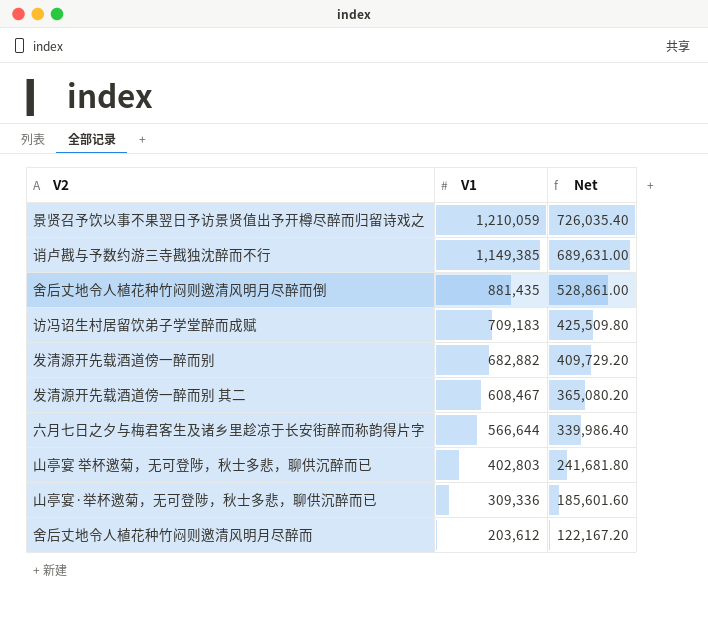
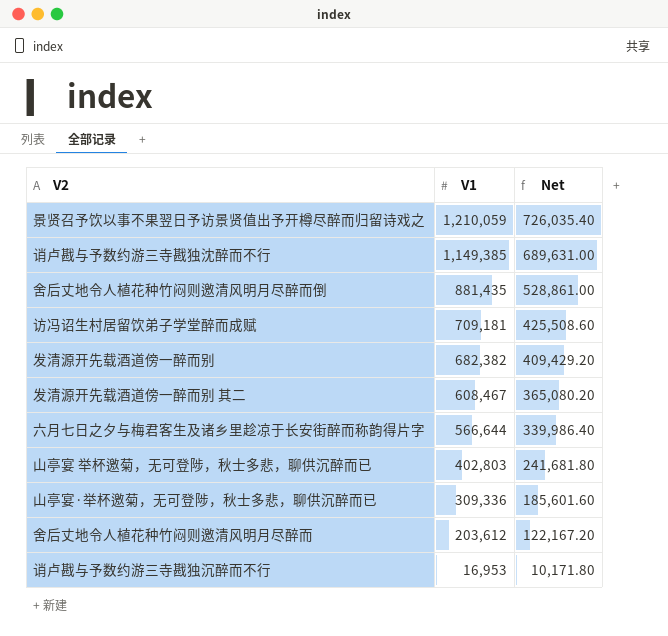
访冯诏生村居留饮弟子学堂醉而成赋 | V1: 709,183 -> 709,181
访冯诏生村居留饮弟子学堂醉而成赋 | Net: 425,509.80 -> 425,508.60
发清源开先载酒道傍一醉而别 | V1: 682,882 -> 682,382
发清源开先载酒道傍一醉而别 | Net: 409,729.20 -> 409,429.20
row 诮卢戡与予数约游三寺戡独沉醉而不行: none -> 16,953 | 10,171.80

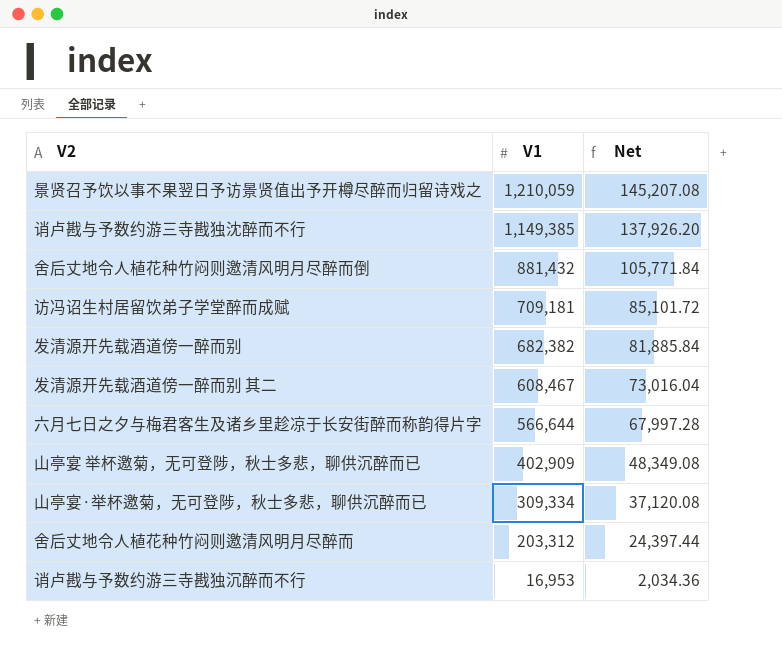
column Net | formula: [V1] * 0.6 -> [V1] * 0.12
舍后丈地令人植花种竹闷则邀清风明月尽醉而倒 | V1: 881,435 -> 881,432
山亭宴 举杯邀菊，无可登陟，秋士多悲，聊供沉醉而已 | V1: 402,803 -> 402,909
山亭宴·举杯邀菊，无可登陟，秋士多悲，聊供沉醉而已 | V1: 309,336 -> 309,334
舍后丈地令人植花种竹闷则邀清风明月尽醉而 | V1: 203,612 -> 203,312

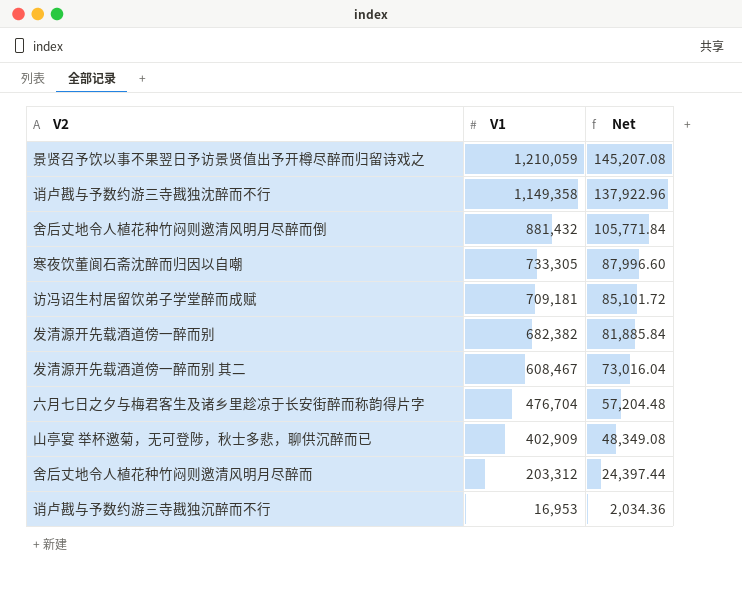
row 山亭宴·举杯邀菊，无可登陟，秋士多悲，聊供沉醉而已: 309,334 | 37,120.08 -> none
诮卢戡与予数约游三寺戡独沈醉而不行 | V1: 1,149,385 -> 1,149,358
诮卢戡与予数约游三寺戡独沈醉而不行 | Net: 137,926.20 -> 137,922.96
row 寒夜饮董阆石斋沈醉而归因以自嘲: none -> 733,305 | 87,996.60
六月七日之夕与梅君客生及诸乡里趁凉于长安街醉而称韵得片字 | V1: 566,644 -> 476,704
六月七日之夕与梅君客生及诸乡里趁凉于长安街醉而称韵得片字 | Net: 67,997.28 -> 57,204.48

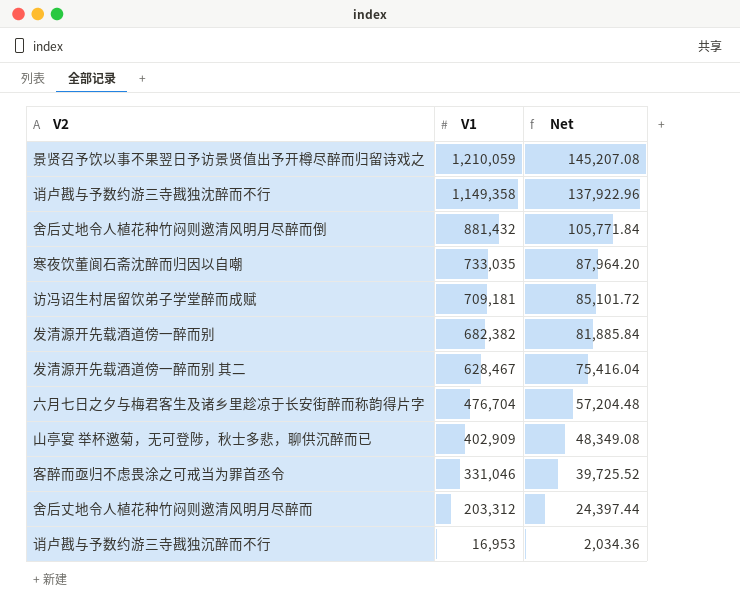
寒夜饮董阆石斋沈醉而归因以自嘲 | V1: 733,305 -> 733,035
寒夜饮董阆石斋沈醉而归因以自嘲 | Net: 87,996.60 -> 87,964.20
发清源开先载酒道傍一醉而别 其二 | V1: 608,467 -> 628,467
发清源开先载酒道傍一醉而别 其二 | Net: 73,016.04 -> 75,416.04
row 客醉而亟归不虑畏涂之可戒当为罪首丞令: none -> 331,046 | 39,725.52

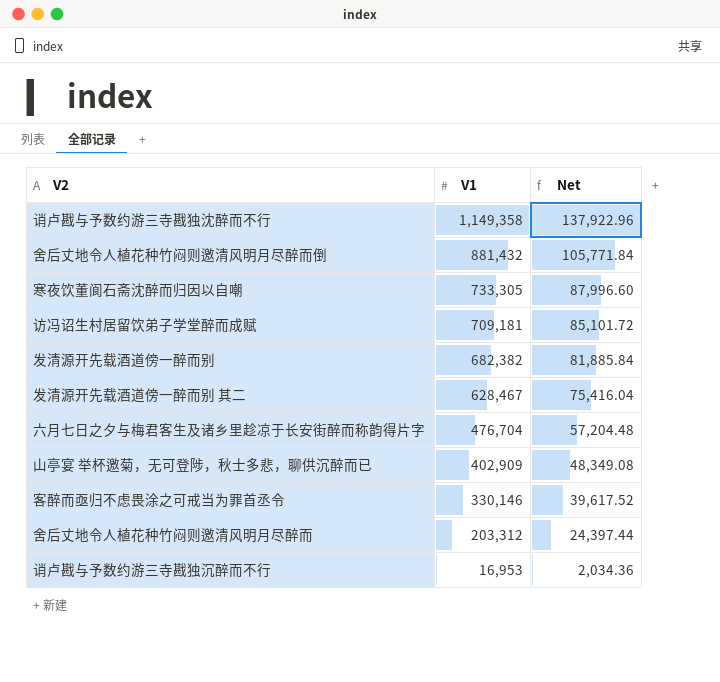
row 景贤召予饮以事不果翌日予访景贤值出予开樽尽醉而归留诗戏之: 1,210,059 | 145,207.08 -> none
寒夜饮董阆石斋沈醉而归因以自嘲 | V1: 733,035 -> 733,305
寒夜饮董阆石斋沈醉而归因以自嘲 | Net: 87,964.20 -> 87,996.60
客醉而亟归不虑畏涂之可戒当为罪首丞令 | V1: 331,046 -> 330,146
客醉而亟归不虑畏涂之可戒当为罪首丞令 | Net: 39,725.52 -> 39,617.52

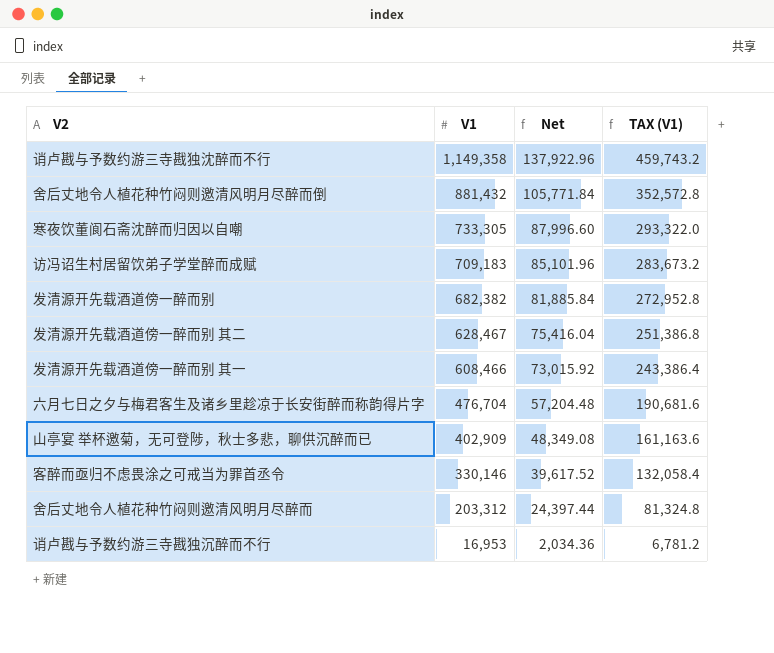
column TAX (V1) | formula: none -> [V1] * 0.4
访冯诏生村居留饮弟子学堂醉而成赋 | V1: 709,181 -> 709,183
访冯诏生村居留饮弟子学堂醉而成赋 | Net: 85,101.72 -> 85,101.96
row 发清源开先载酒道傍一醉而别 其一: none -> 608,466 | 73,015.92 | 243,386.4

